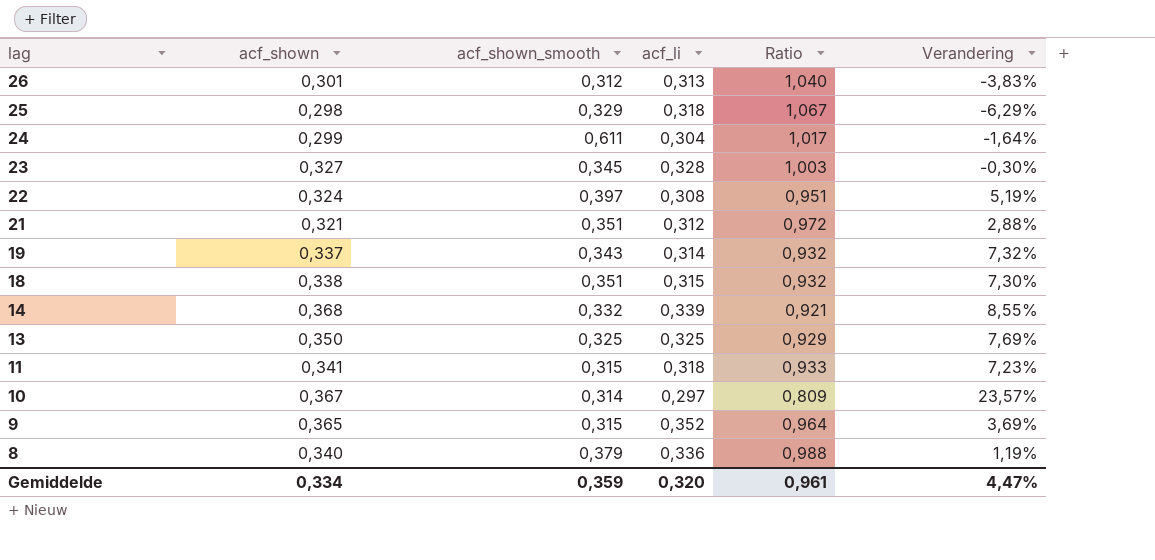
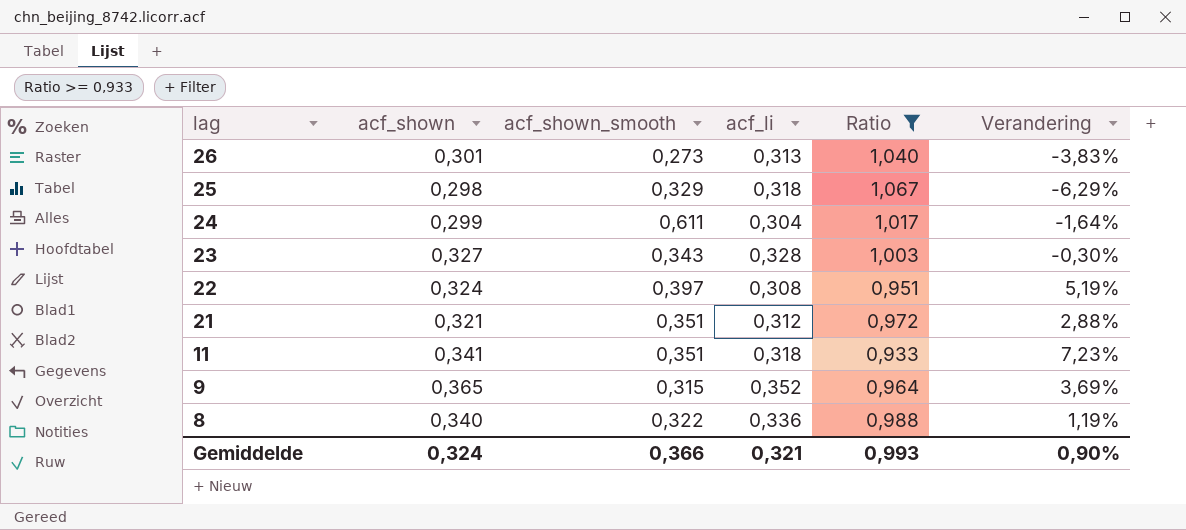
filter: none -> Ratio >= 0,933
26 | acf_shown_smooth: 0,312 -> 0,273
23 | acf_shown_smooth: 0,345 -> 0,343
11 | acf_shown_smooth: 0,315 -> 0,351
8 | acf_shown_smooth: 0,379 -> 0,322
Gemiddelde | acf_shown: 0,334 -> 0,324
Gemiddelde | acf_shown_smooth: 0,359 -> 0,366
Gemiddelde | acf_li: 0,320 -> 0,321
Gemiddelde | Ratio: 0,961 -> 0,993
Gemiddelde | Verandering: 4,47% -> 0,90%

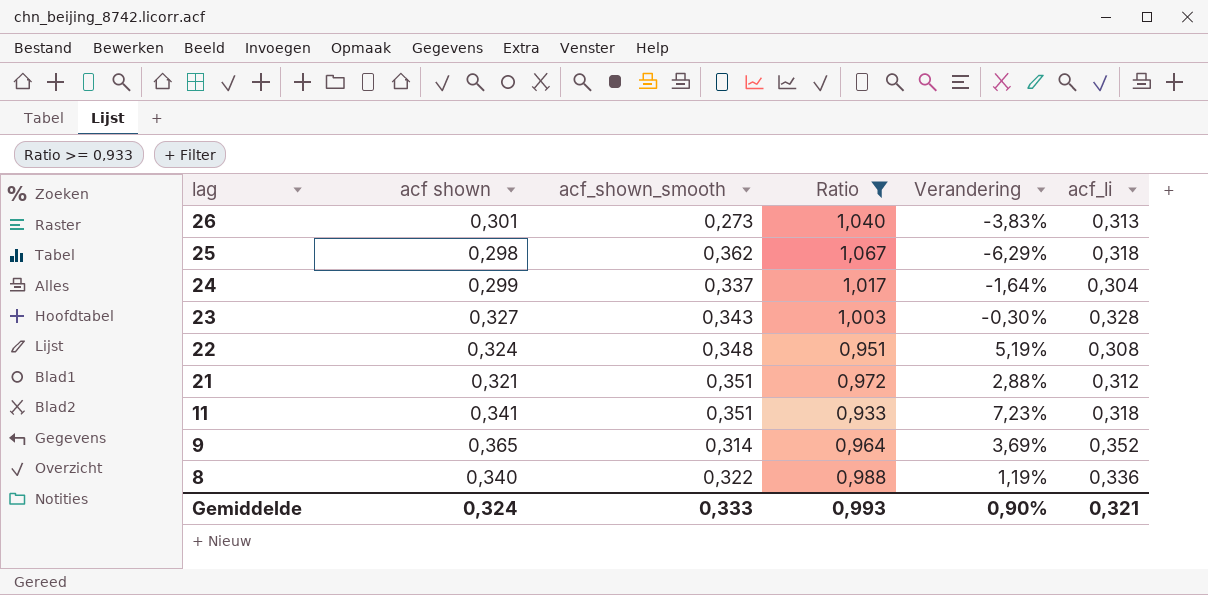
column name: acf_shown -> acf shown
column acf_li | position: 4 -> 6
25 | acf_shown_smooth: 0,329 -> 0,362
24 | acf_shown_smooth: 0,611 -> 0,337
22 | acf_shown_smooth: 0,397 -> 0,348
9 | acf_shown_smooth: 0,315 -> 0,314
Gemiddelde | acf_shown_smooth: 0,366 -> 0,333

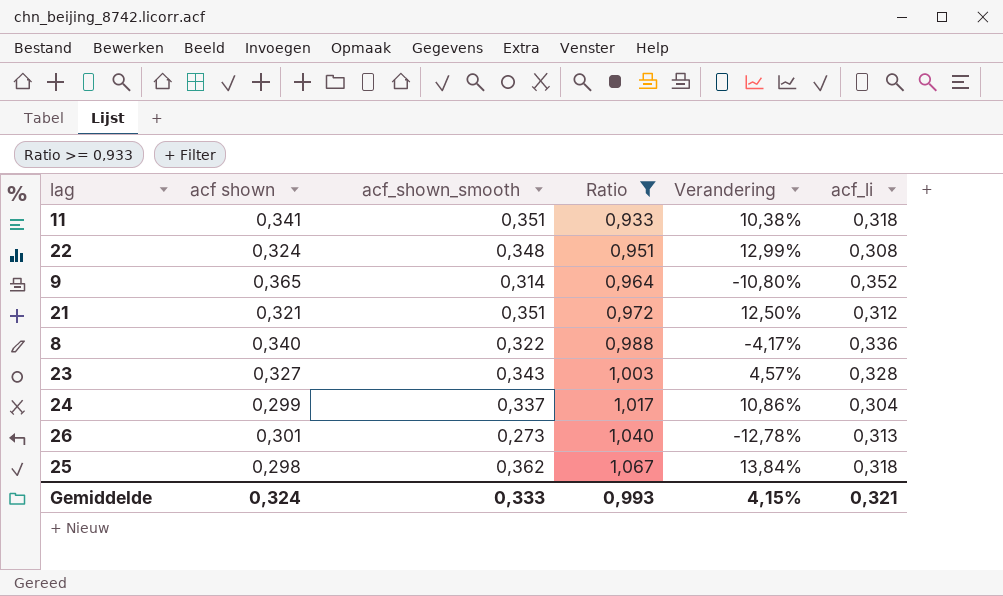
row order: lag descending -> Ratio ascending
column Verandering | formula: ([acf shown] - [acf_li]) / [acf_li] -> ([acf_shown_smooth] - [acf_li]) / [acf_li]
Gemiddelde | Verandering: 0,90% -> 4,15%

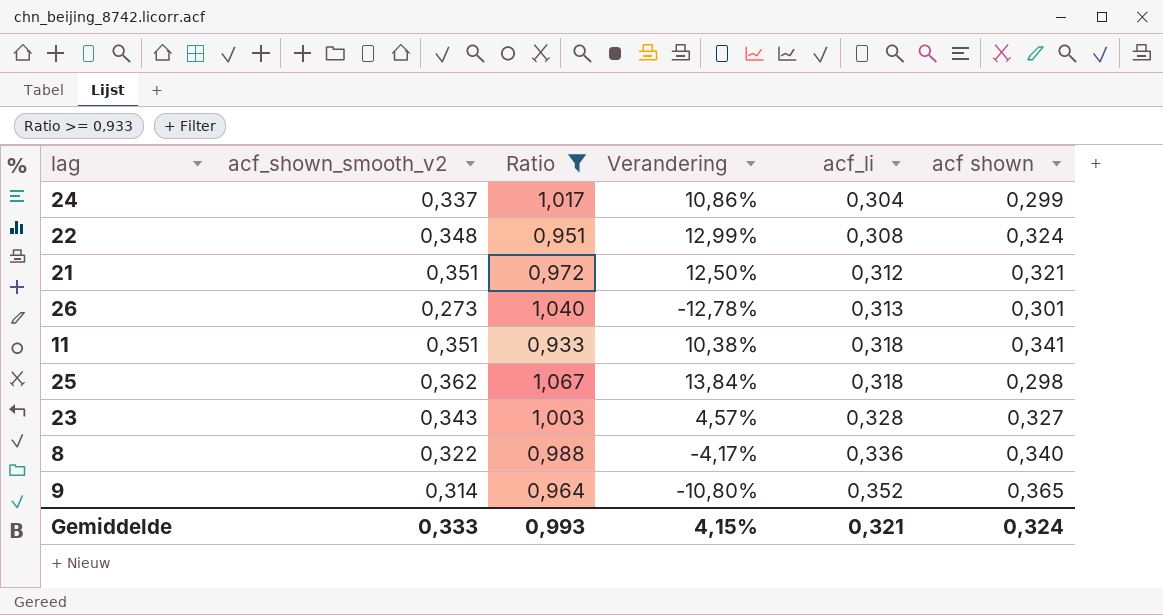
row order: Ratio ascending -> acf_li ascending
column name: acf_shown_smooth -> acf_shown_smooth_v2
column acf shown | position: 2 -> 6

